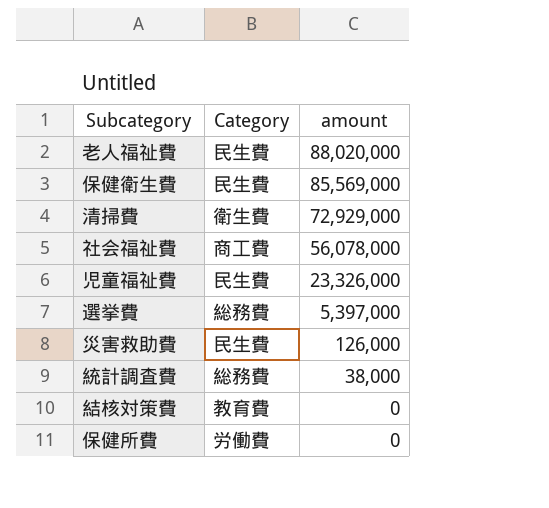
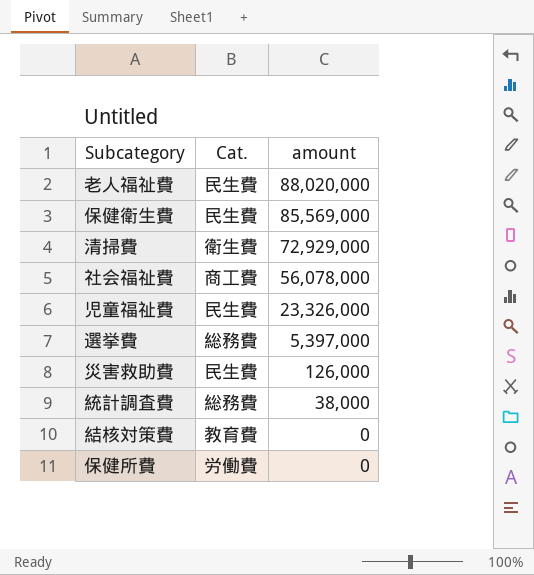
column name: Category -> Cat.

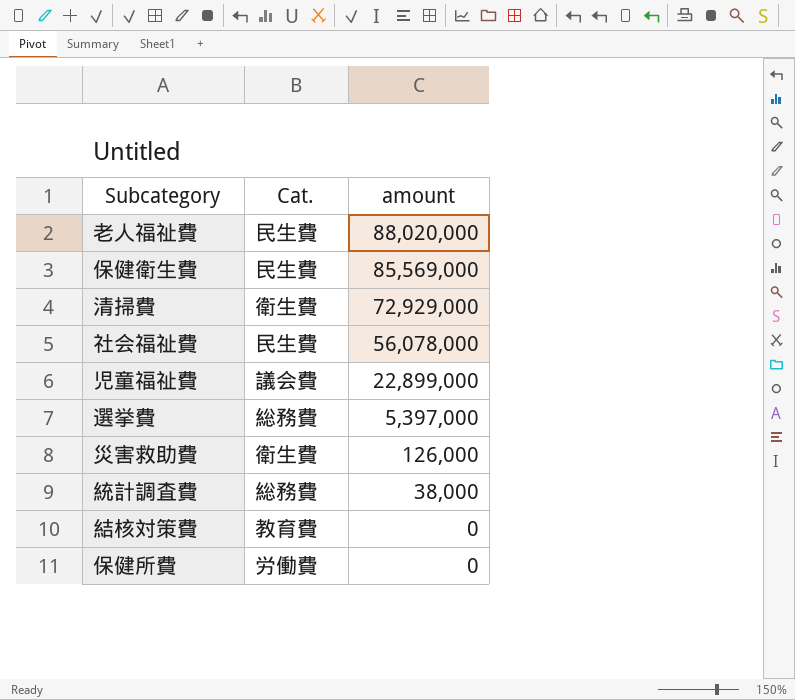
社会福祉費 | Cat.: 商工費 -> 民生費
児童福祉費 | Cat.: 民生費 -> 議会費
児童福祉費 | amount: 23,326,000 -> 22,899,000
災害救助費 | Cat.: 民生費 -> 衛生費

